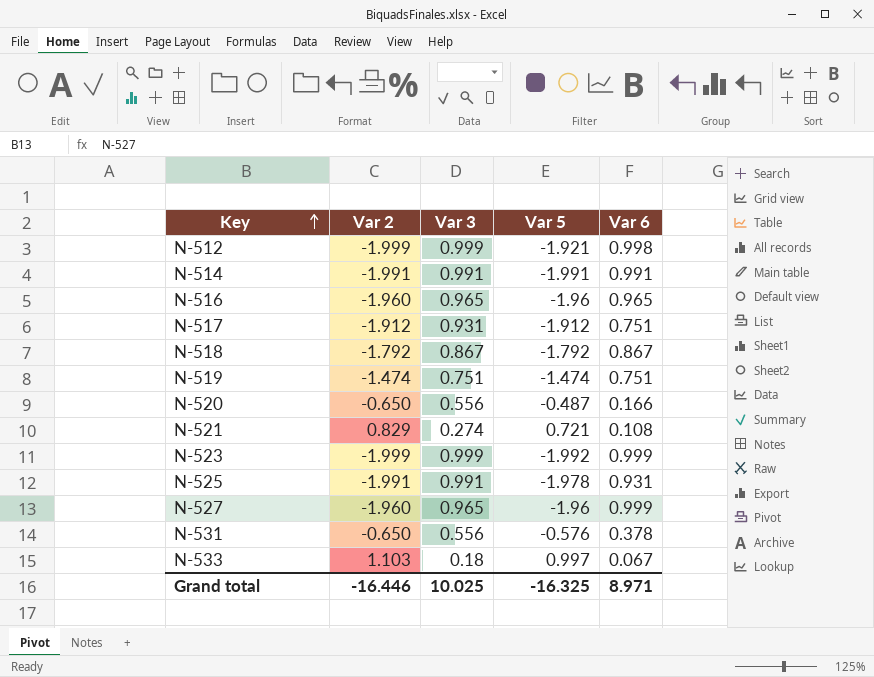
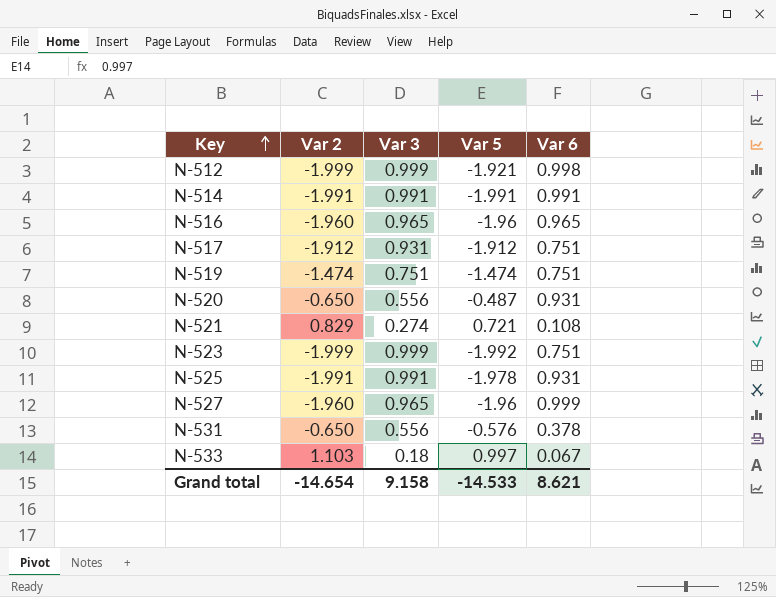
row N-518: -1.792 | 0.867 | -1.792 | 0.867 -> none
N-520 | Var 6: 0.166 -> 0.931
N-523 | Var 6: 0.999 -> 0.751
Grand total | Var 2: -16.446 -> -14.654
Grand total | Var 3: 10.025 -> 9.158
Grand total | Var 5: -16.325 -> -14.533
Grand total | Var 6: 8.971 -> 8.621

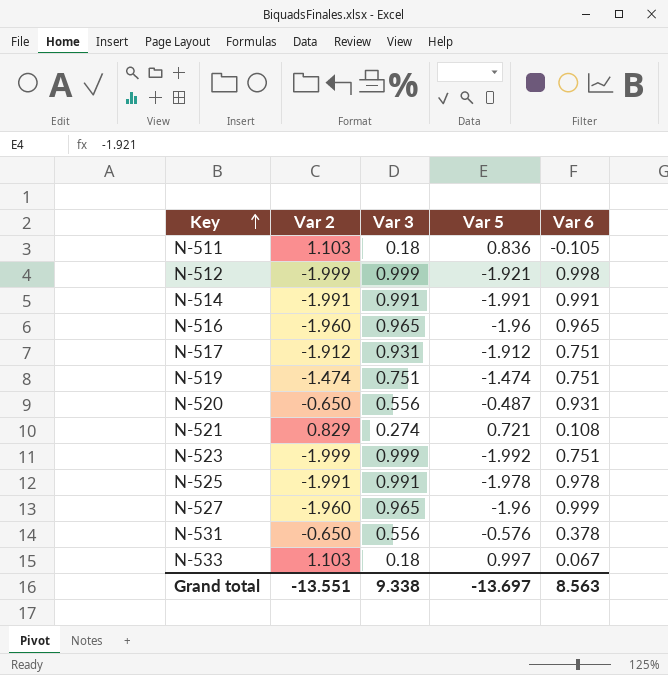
row N-511: none -> 1.103 | 0.18 | 0.836 | -0.105
N-525 | Var 6: 0.931 -> 0.978
Grand total | Var 2: -14.654 -> -13.551
Grand total | Var 3: 9.158 -> 9.338
Grand total | Var 5: -14.533 -> -13.697
Grand total | Var 6: 8.621 -> 8.563

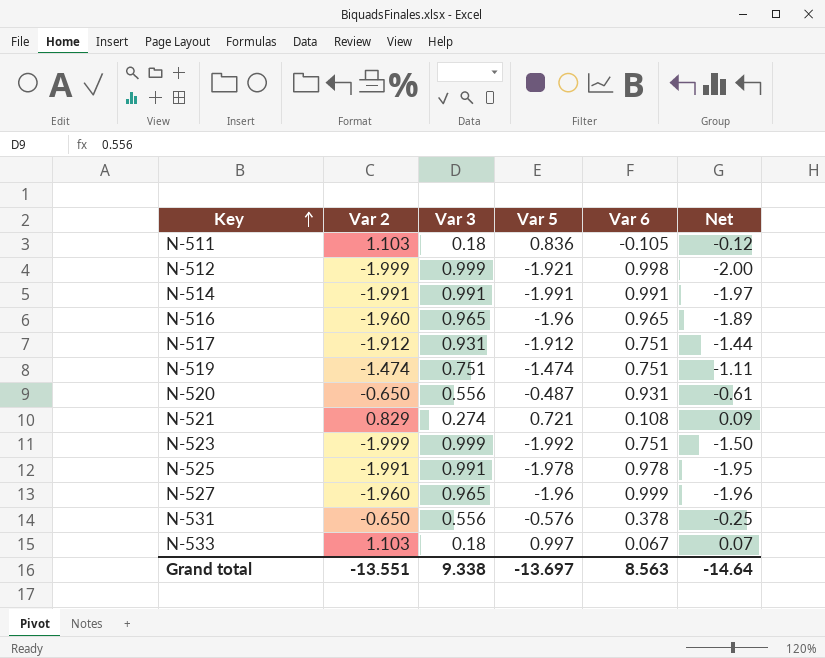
column Net | formula: none -> [Var 2] * [Var 6]

